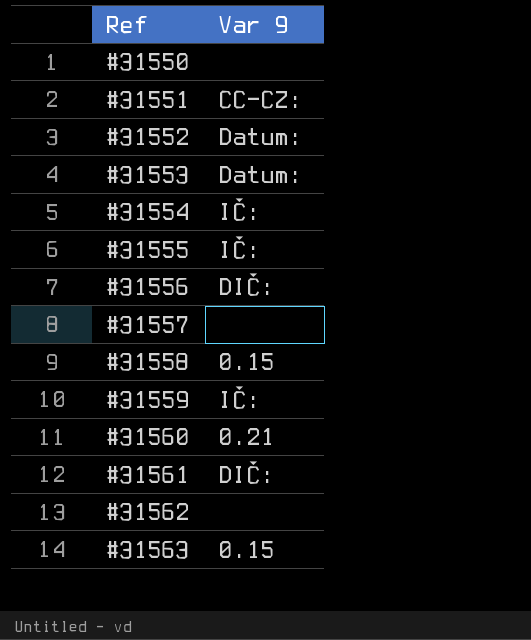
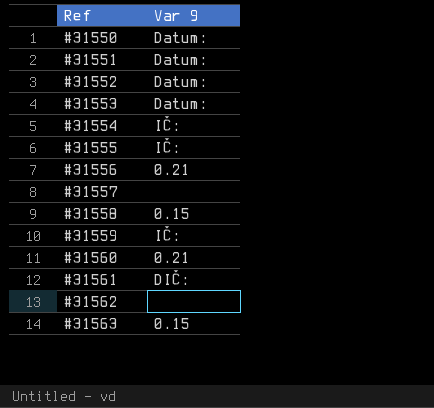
#31550 | Var 9: none -> Datum:
#31551 | Var 9: CC-CZ: -> Datum:
#31556 | Var 9: DIČ: -> 0.21

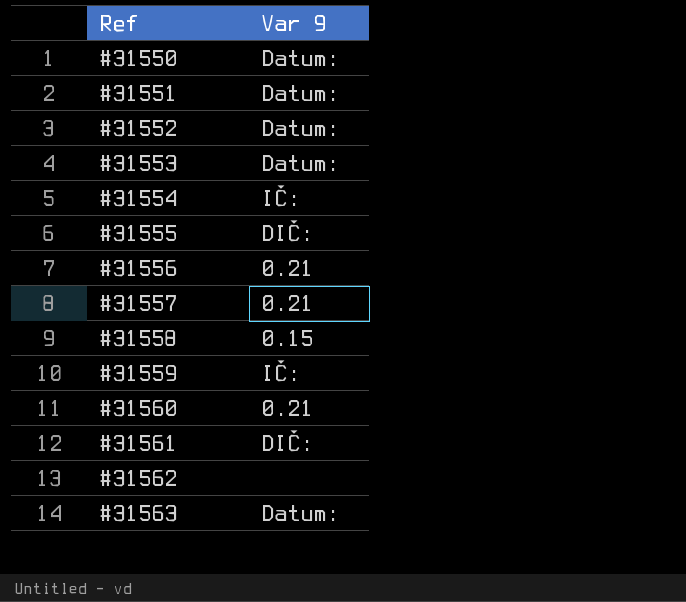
#31555 | Var 9: IČ: -> DIČ:
#31557 | Var 9: none -> 0.21
#31563 | Var 9: 0.15 -> Datum:

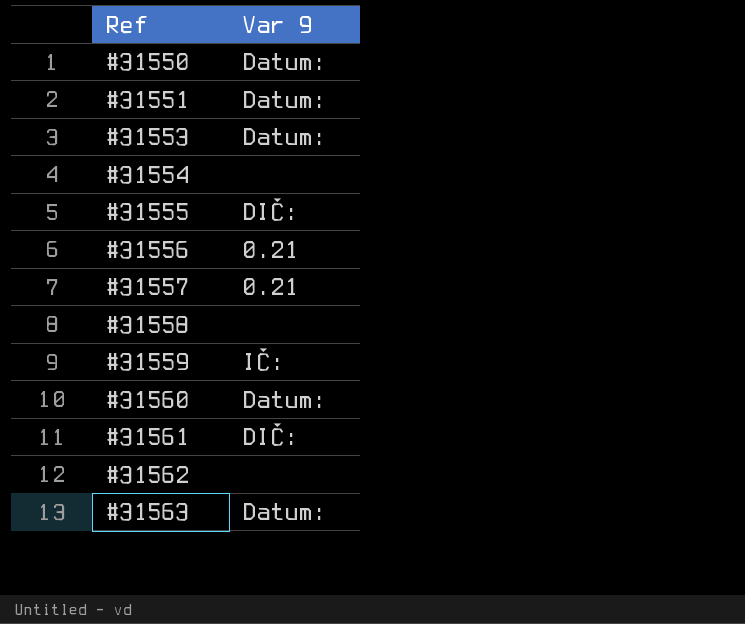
row #31552: Datum: -> none
#31554 | Var 9: IČ: -> none
#31558 | Var 9: 0.15 -> none
#31560 | Var 9: 0.21 -> Datum:

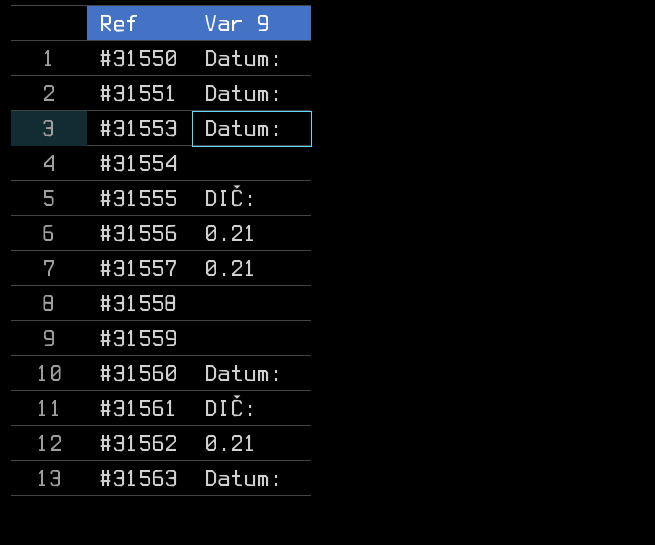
#31559 | Var 9: IČ: -> none
#31562 | Var 9: none -> 0.21

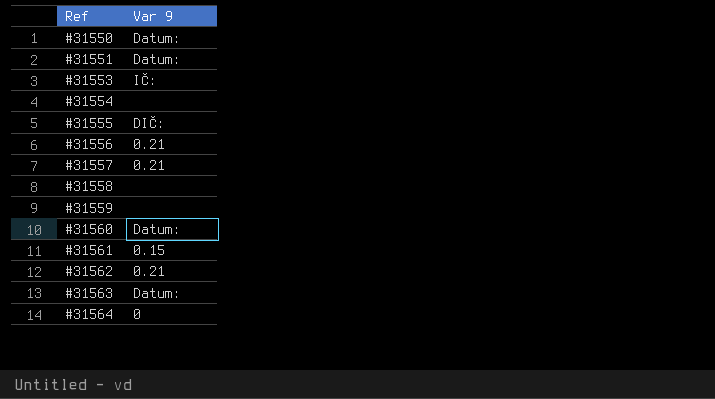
#31553 | Var 9: Datum: -> IČ:
#31561 | Var 9: DIČ: -> 0.15
row #31564: none -> 0

